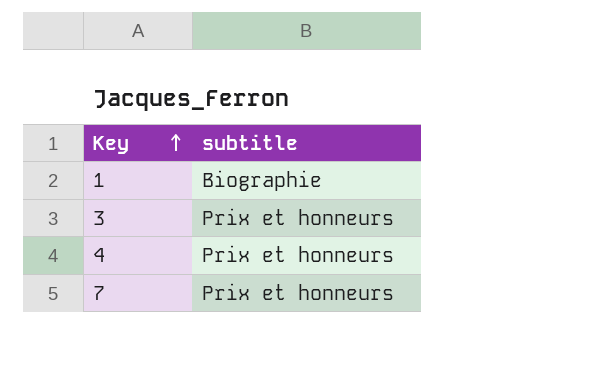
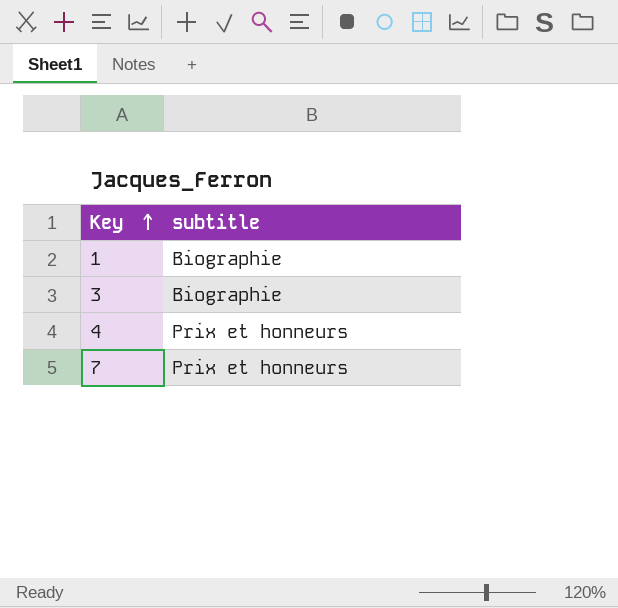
3 | subtitle: Prix et honneurs -> Biographie

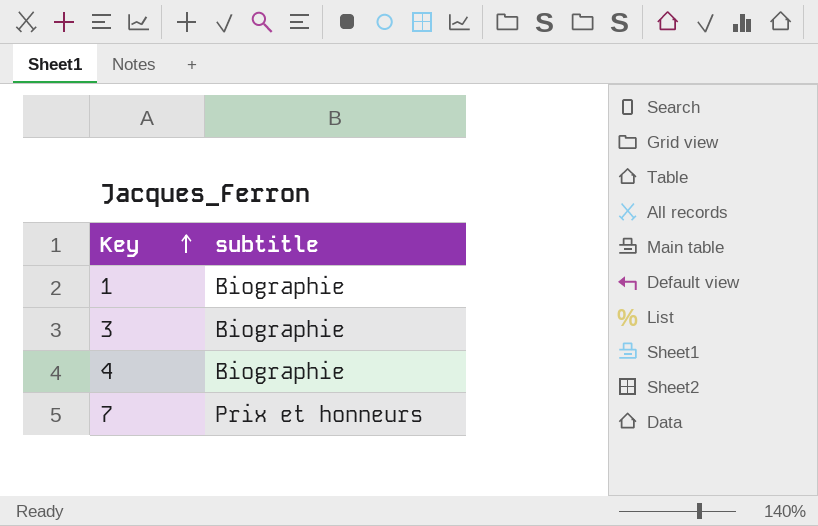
4 | subtitle: Prix et honneurs -> Biographie

